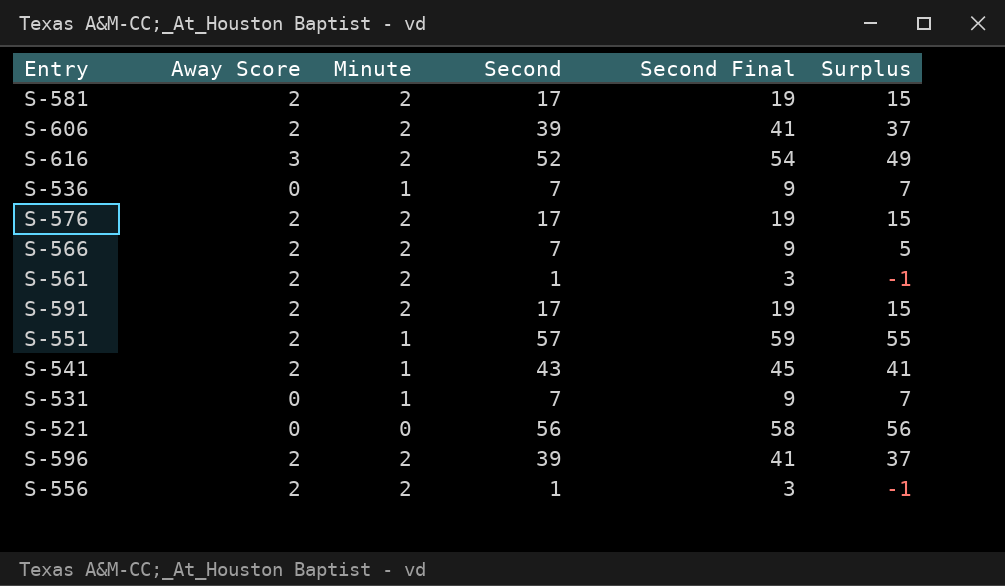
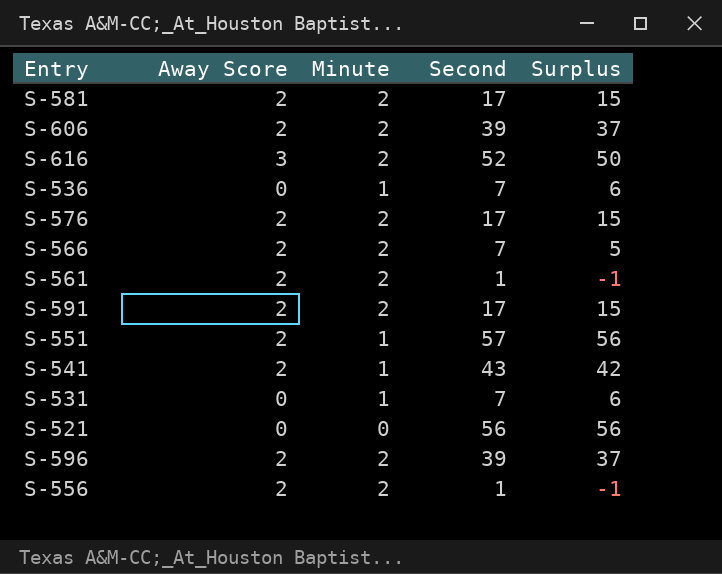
column Second Final | formula: [Second] + 2 -> none
column Surplus | formula: [Second] - [Away Score] -> [Second] - [Minute]

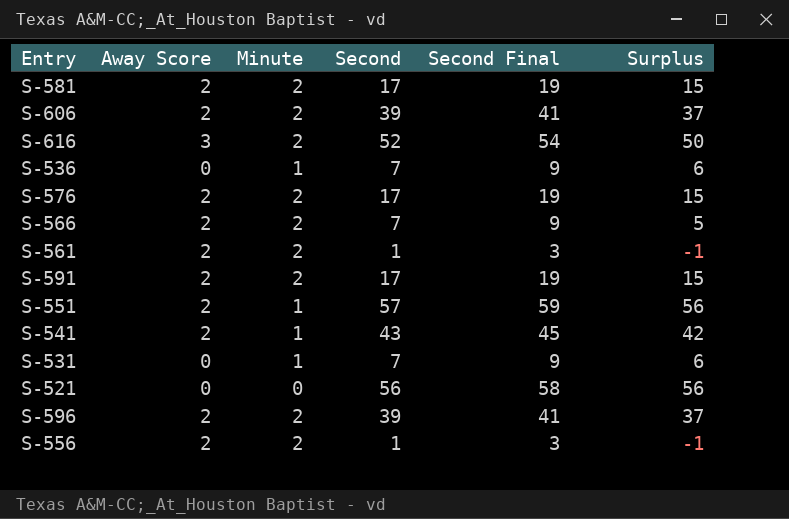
column Second Final | formula: none -> [Second] + 2

